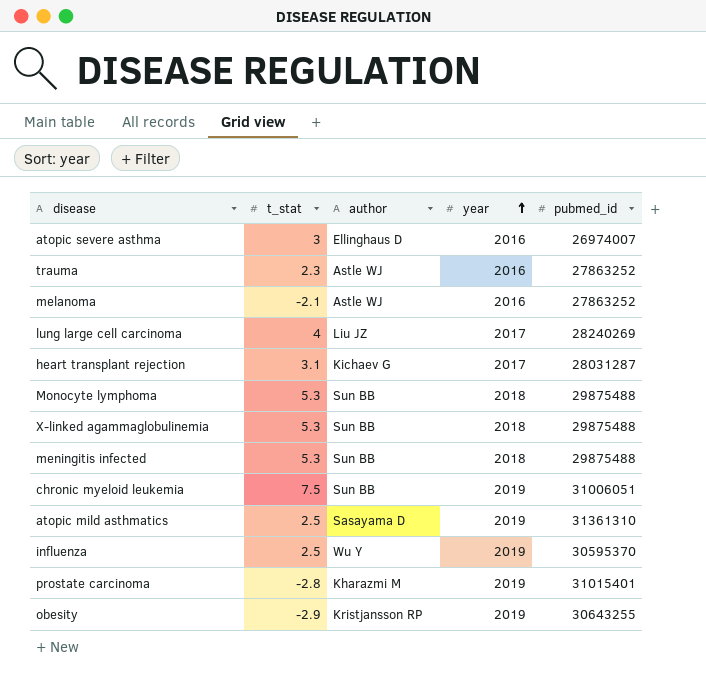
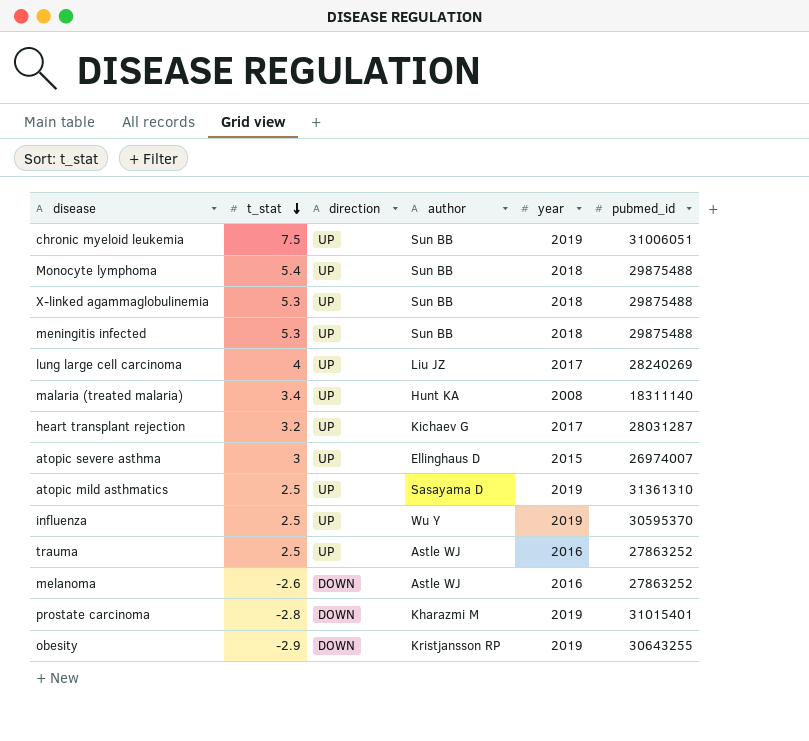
row order: year ascending -> t_stat descending
column direction | position: none -> 3
Monocyte lymphoma | t_stat: 5.3 -> 5.4
row malaria (treated malaria): none -> 3.4 | UP | Hunt KA | 2008 | 18311140
heart transplant rejection | t_stat: 3.1 -> 3.2
atopic severe asthma | year: 2016 -> 2015
trauma | t_stat: 2.3 -> 2.5
melanoma | t_stat: -2.1 -> -2.6

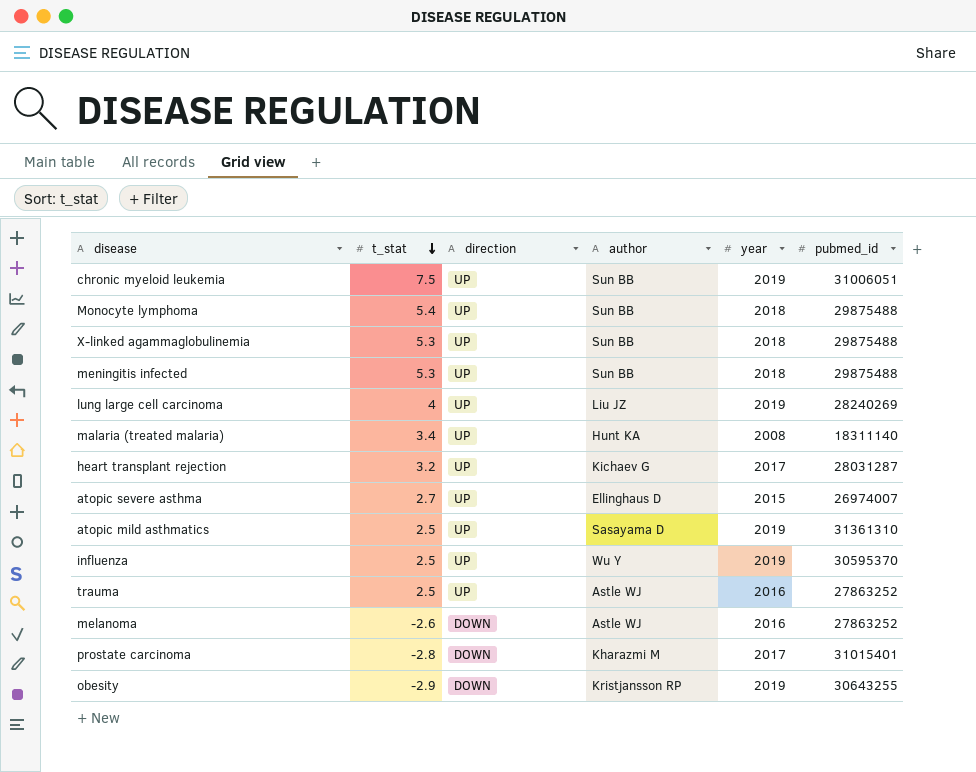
lung large cell carcinoma | year: 2017 -> 2019
atopic severe asthma | t_stat: 3 -> 2.7
prostate carcinoma | year: 2019 -> 2017

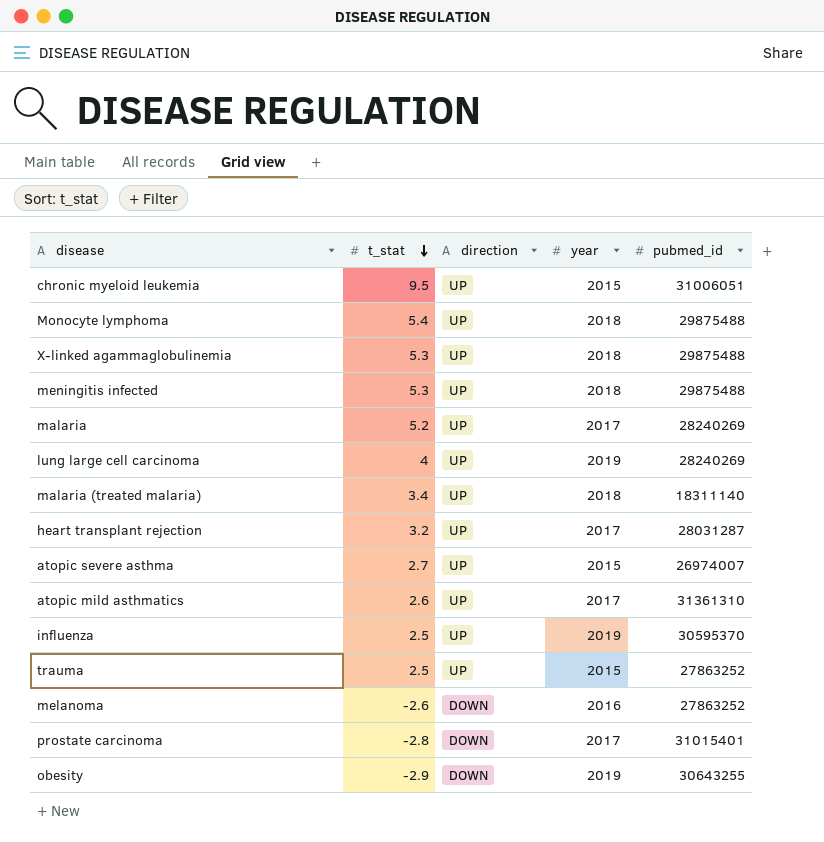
column author | position: 4 -> none
chronic myeloid leukemia | t_stat: 7.5 -> 9.5
chronic myeloid leukemia | year: 2019 -> 2015
row malaria: none -> 5.2 | UP | 2017 | 28240269
malaria (treated malaria) | year: 2008 -> 2018
atopic mild asthmatics | t_stat: 2.5 -> 2.6
atopic mild asthmatics | year: 2019 -> 2017
trauma | year: 2016 -> 2015

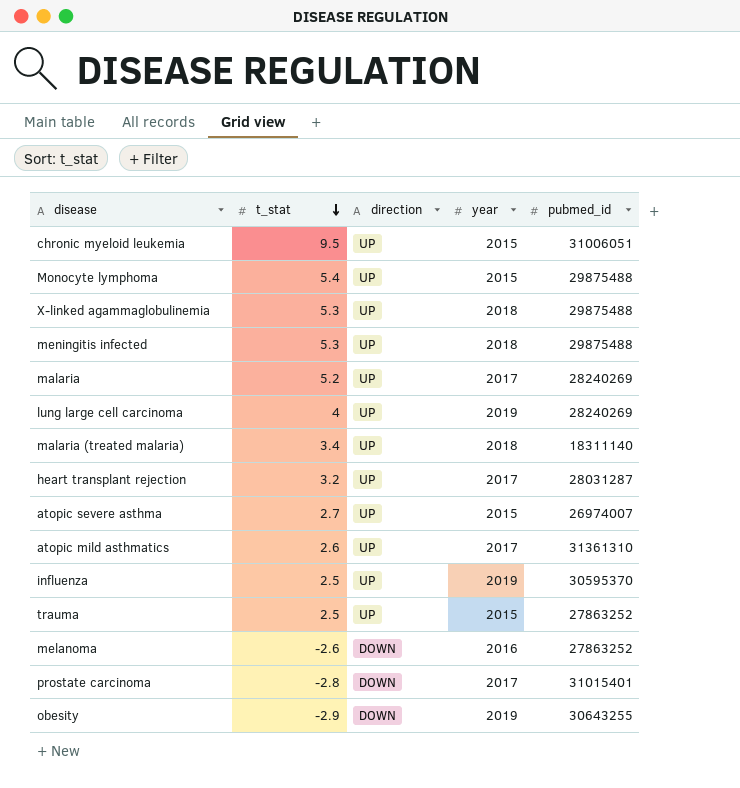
Monocyte lymphoma | year: 2018 -> 2015

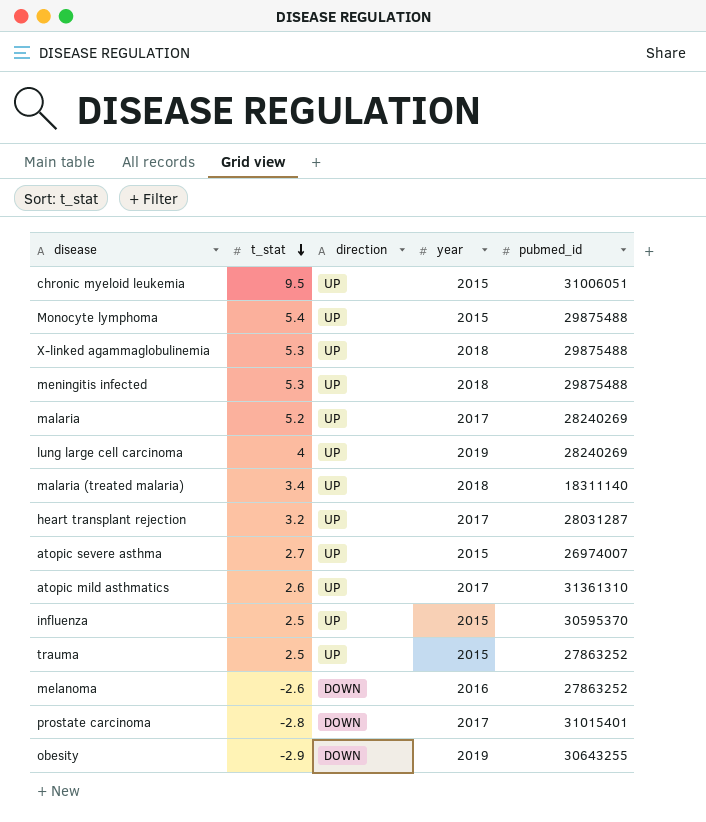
influenza | year: 2019 -> 2015

